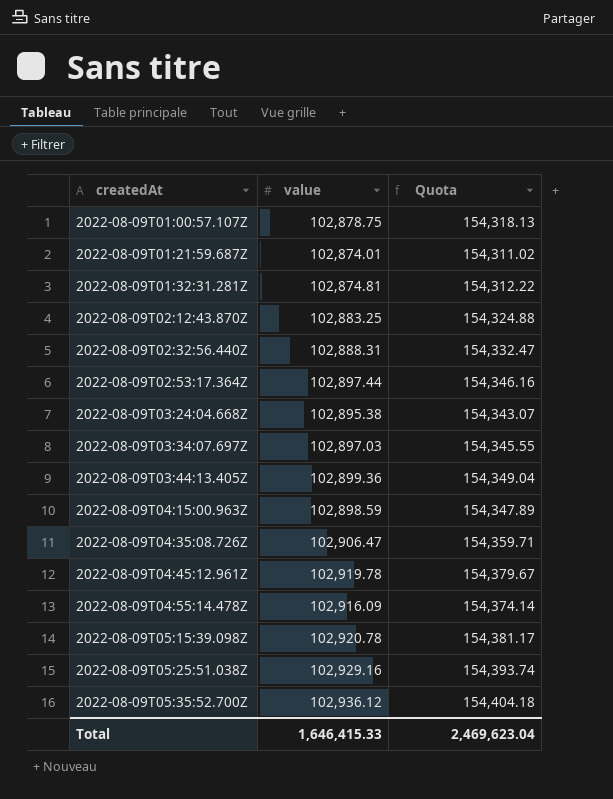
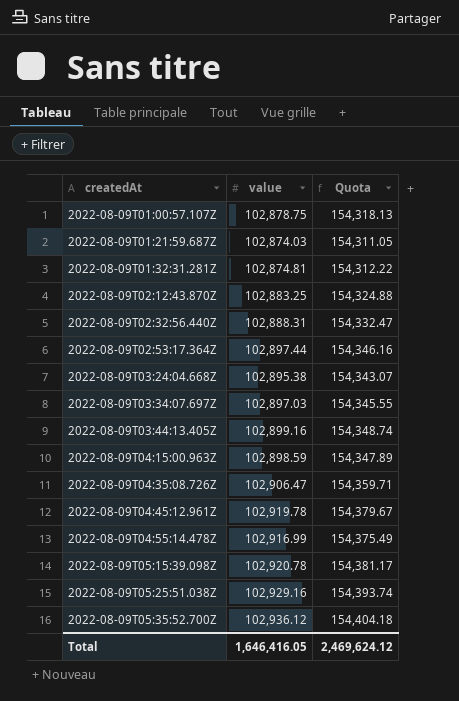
2022-08-09T01:21:59.687Z | value: 102,874.01 -> 102,874.03
2022-08-09T01:21:59.687Z | Quota: 154,311.02 -> 154,311.05
2022-08-09T03:44:13.405Z | value: 102,899.36 -> 102,899.16
2022-08-09T03:44:13.405Z | Quota: 154,349.04 -> 154,348.74
2022-08-09T04:55:14.478Z | value: 102,916.09 -> 102,916.99
2022-08-09T04:55:14.478Z | Quota: 154,374.14 -> 154,375.49
Total | value: 1,646,415.33 -> 1,646,416.05
Total | Quota: 2,469,623.04 -> 2,469,624.12

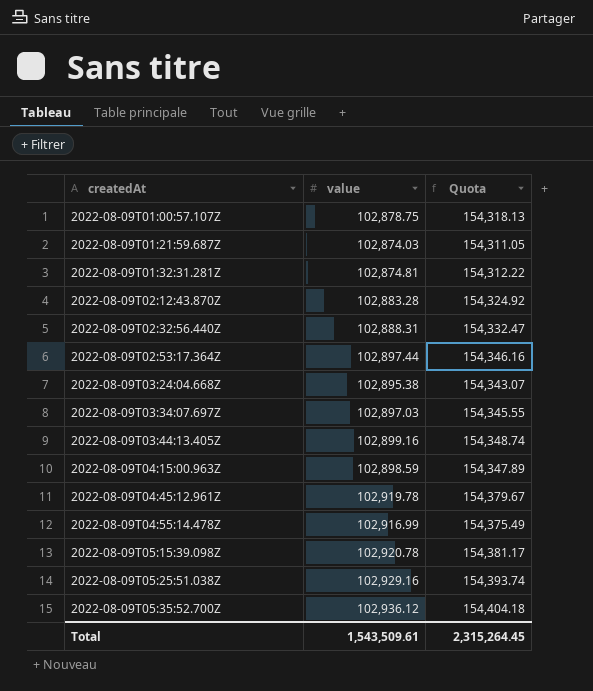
row 2022-08-09T04:35:08.726Z: 102,906.47 | 154,359.71 -> none
2022-08-09T02:12:43.870Z | value: 102,883.25 -> 102,883.28
2022-08-09T02:12:43.870Z | Quota: 154,324.88 -> 154,324.92
Total | value: 1,646,416.05 -> 1,543,509.61
Total | Quota: 2,469,624.12 -> 2,315,264.45

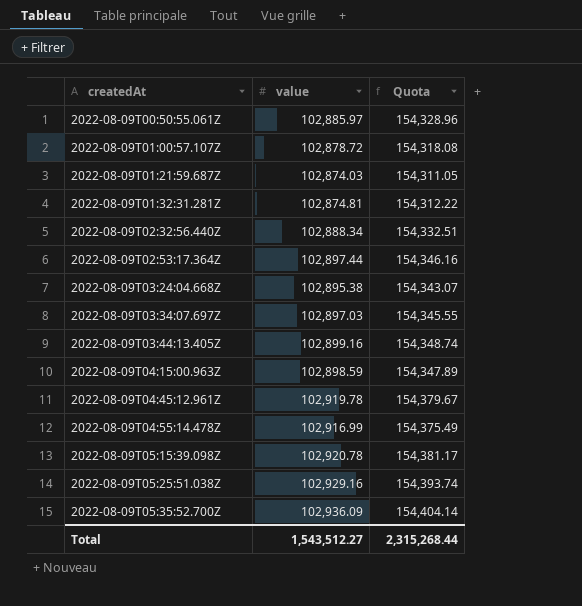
row 2022-08-09T02:12:43.870Z: 102,883.28 | 154,324.92 -> none
row 2022-08-09T00:50:55.061Z: none -> 102,885.97 | 154,328.96
2022-08-09T01:00:57.107Z | value: 102,878.75 -> 102,878.72
2022-08-09T01:00:57.107Z | Quota: 154,318.13 -> 154,318.08
2022-08-09T02:32:56.440Z | value: 102,888.31 -> 102,888.34
2022-08-09T02:32:56.440Z | Quota: 154,332.47 -> 154,332.51
2022-08-09T05:35:52.700Z | value: 102,936.12 -> 102,936.09
2022-08-09T05:35:52.700Z | Quota: 154,404.18 -> 154,404.14
Total | value: 1,543,509.61 -> 1,543,512.27
Total | Quota: 2,315,264.45 -> 2,315,268.44

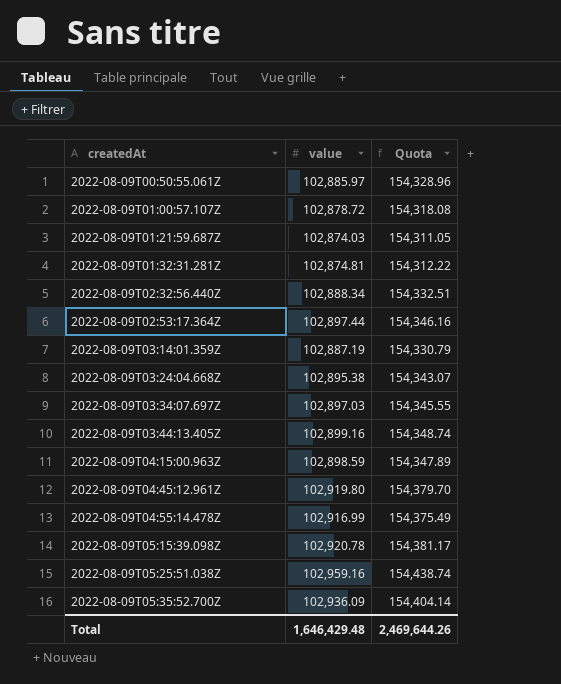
row 2022-08-09T03:14:01.359Z: none -> 102,887.19 | 154,330.79
2022-08-09T04:45:12.961Z | value: 102,919.78 -> 102,919.80
2022-08-09T04:45:12.961Z | Quota: 154,379.67 -> 154,379.70
2022-08-09T05:25:51.038Z | value: 102,929.16 -> 102,959.16
2022-08-09T05:25:51.038Z | Quota: 154,393.74 -> 154,438.74
Total | value: 1,543,512.27 -> 1,646,429.48
Total | Quota: 2,315,268.44 -> 2,469,644.26

